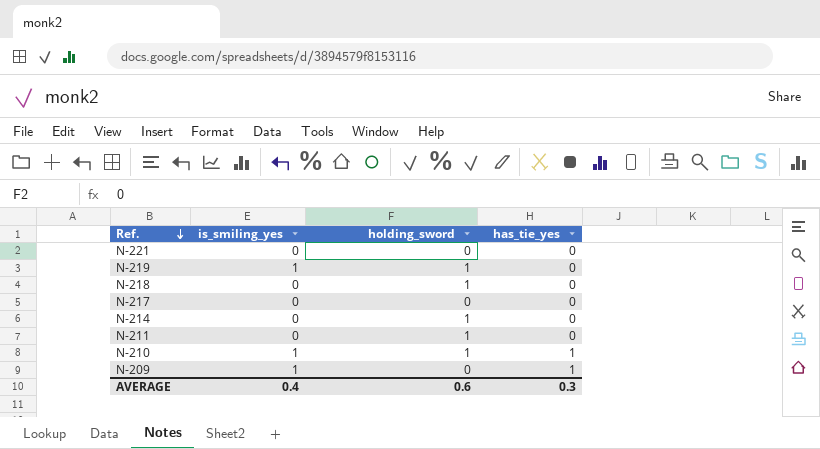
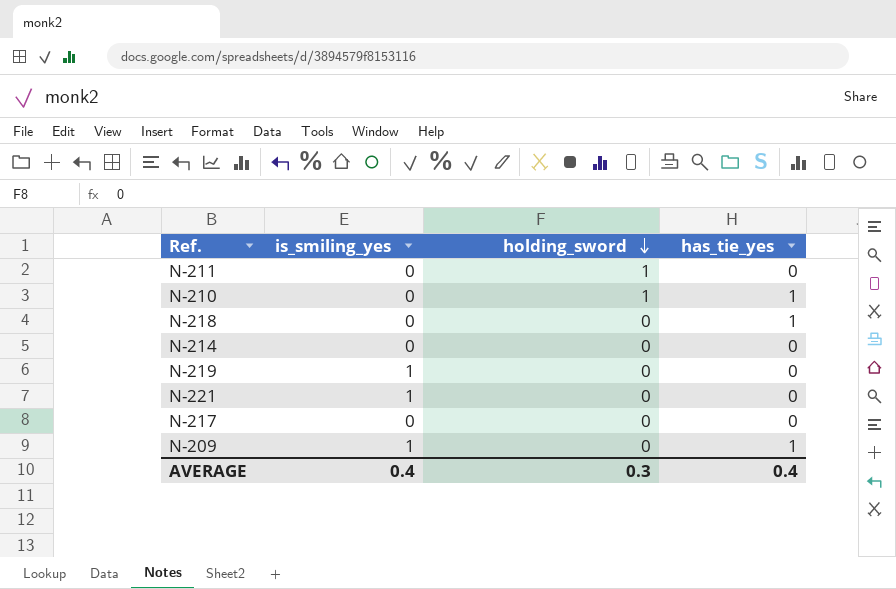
row order: Ref. descending -> holding_sword descending
N-210 | is_smiling_yes: 1 -> 0
N-218 | holding_sword: 1 -> 0
N-218 | has_tie_yes: 0 -> 1
N-214 | holding_sword: 1 -> 0
N-219 | holding_sword: 1 -> 0
N-221 | is_smiling_yes: 0 -> 1
AVERAGE | holding_sword: 0.6 -> 0.3
AVERAGE | has_tie_yes: 0.3 -> 0.4

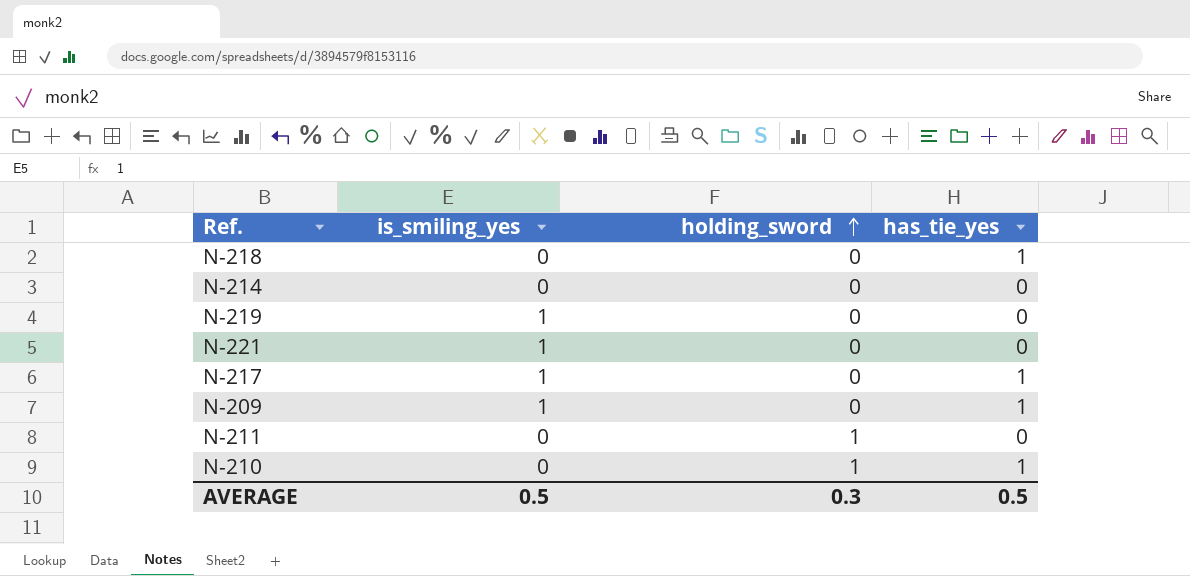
row order: holding_sword descending -> holding_sword ascending
N-217 | is_smiling_yes: 0 -> 1
N-217 | has_tie_yes: 0 -> 1
AVERAGE | is_smiling_yes: 0.4 -> 0.5
AVERAGE | has_tie_yes: 0.4 -> 0.5

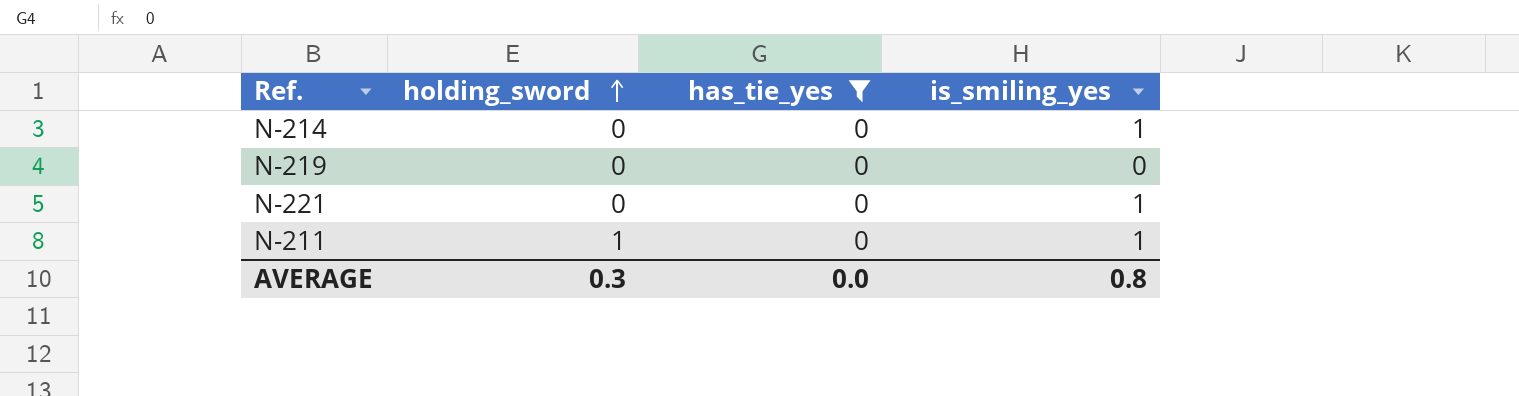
filter: none -> has_tie_yes = 0
column is_smiling_yes | position: 2 -> 4
N-214 | is_smiling_yes: 0 -> 1
N-219 | is_smiling_yes: 1 -> 0
N-211 | is_smiling_yes: 0 -> 1
AVERAGE | has_tie_yes: 0.5 -> 0.0
AVERAGE | is_smiling_yes: 0.5 -> 0.8

